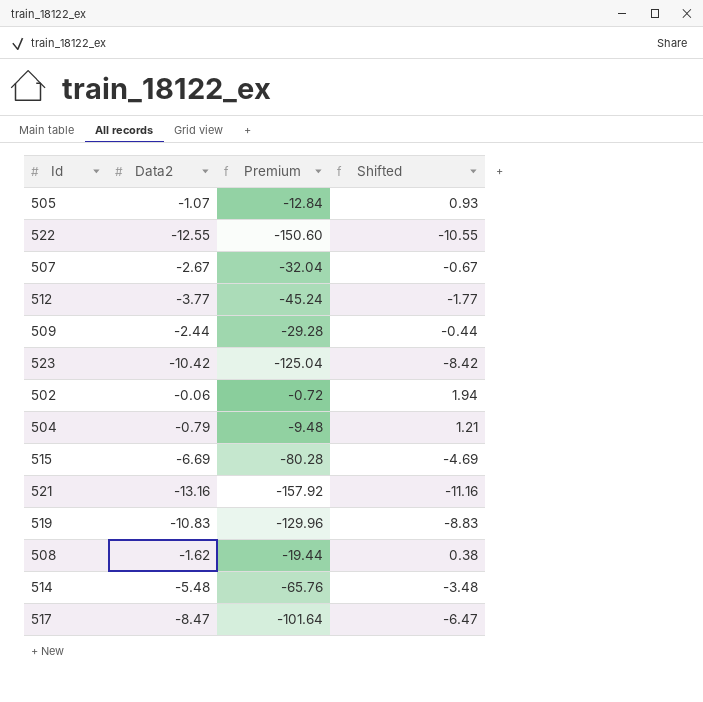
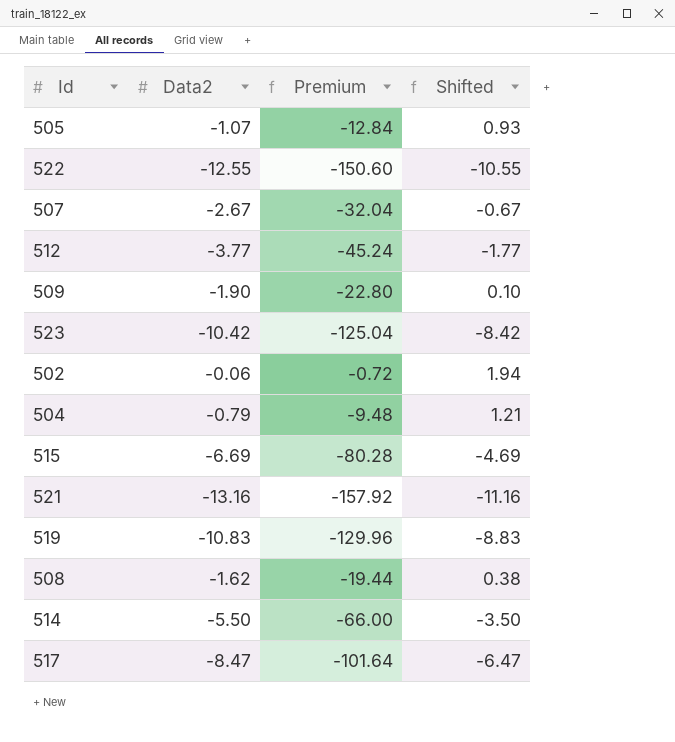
509 | Data2: -2.44 -> -1.90
509 | Premium: -29.28 -> -22.80
509 | Shifted: -0.44 -> 0.10
514 | Data2: -5.48 -> -5.50
514 | Premium: -65.76 -> -66.00
514 | Shifted: -3.48 -> -3.50

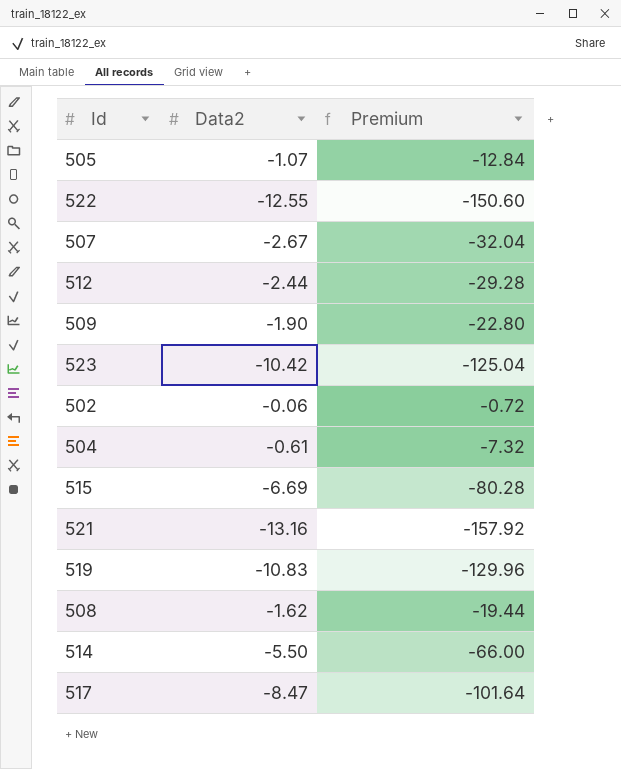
column Shifted | formula: [Data2] + 2 -> none
512 | Data2: -3.77 -> -2.44
512 | Premium: -45.24 -> -29.28
504 | Data2: -0.79 -> -0.61
504 | Premium: -9.48 -> -7.32

